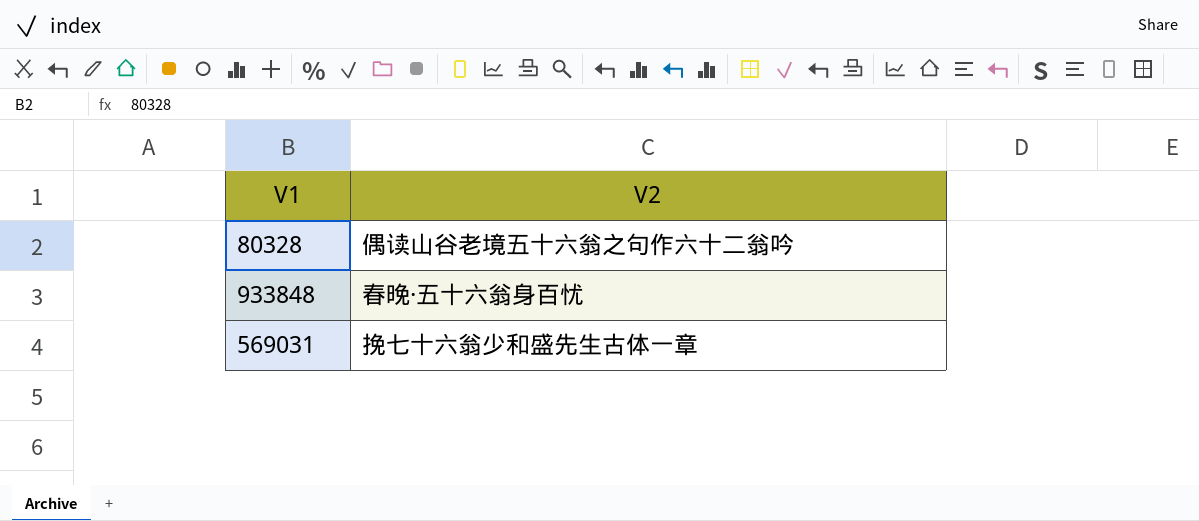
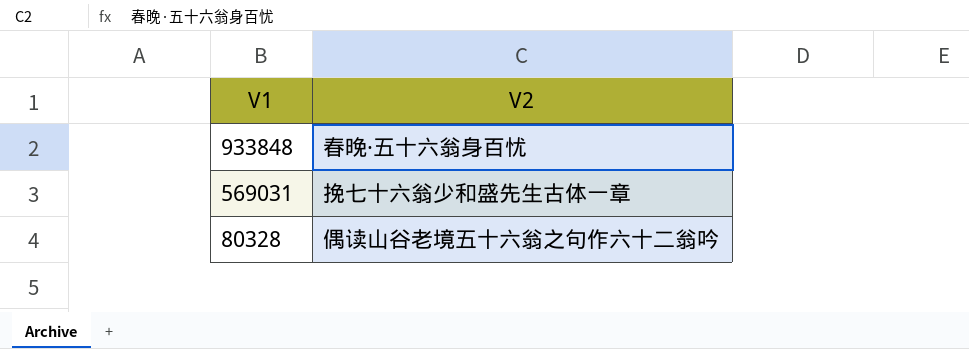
row order: none -> V1 descending

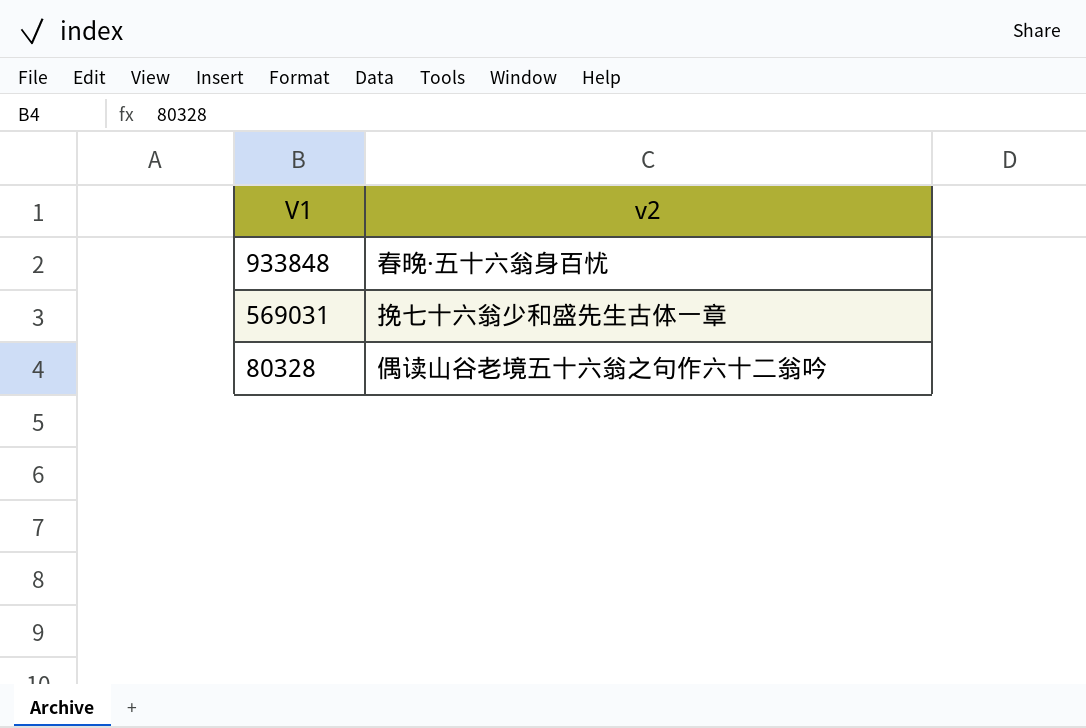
column name: V2 -> v2

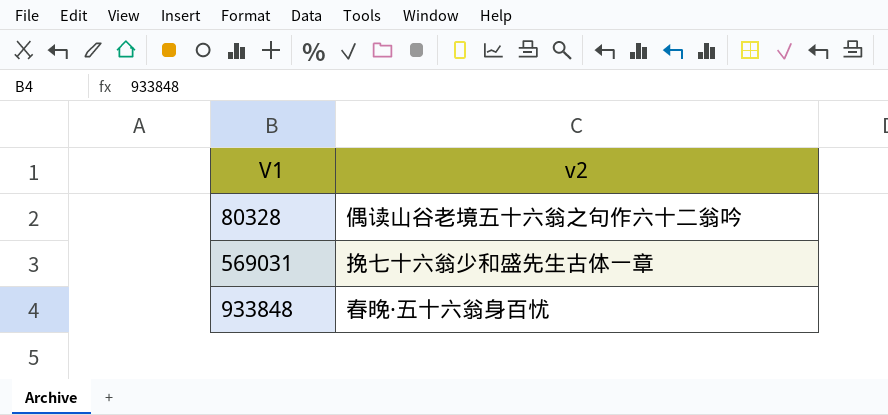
row order: V1 descending -> V1 ascending

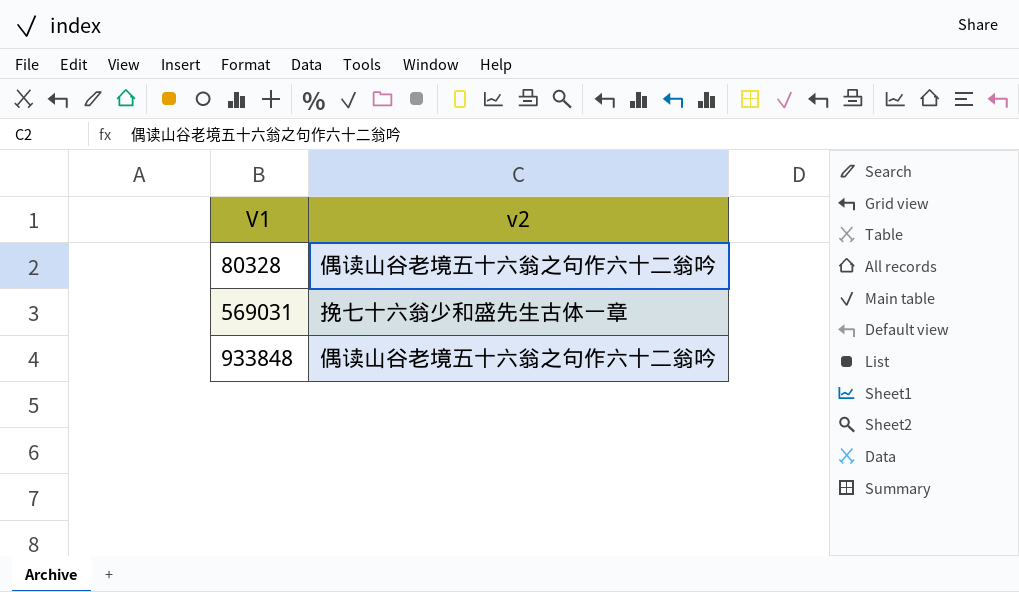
933848 | v2: 春晚·五十六翁身百忧 -> 偶读山谷老境五十六翁之句作六十二翁吟

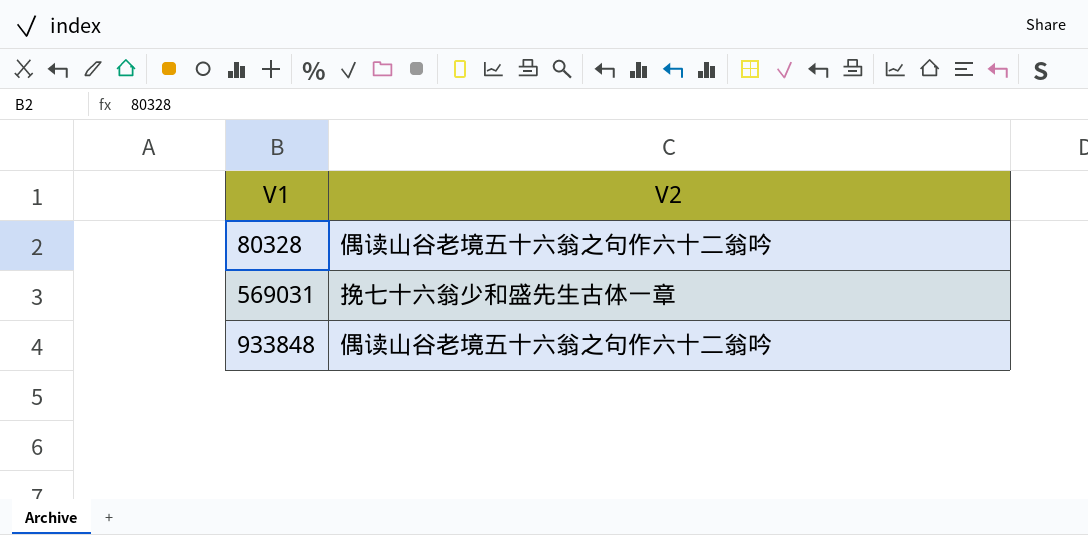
column name: v2 -> V2

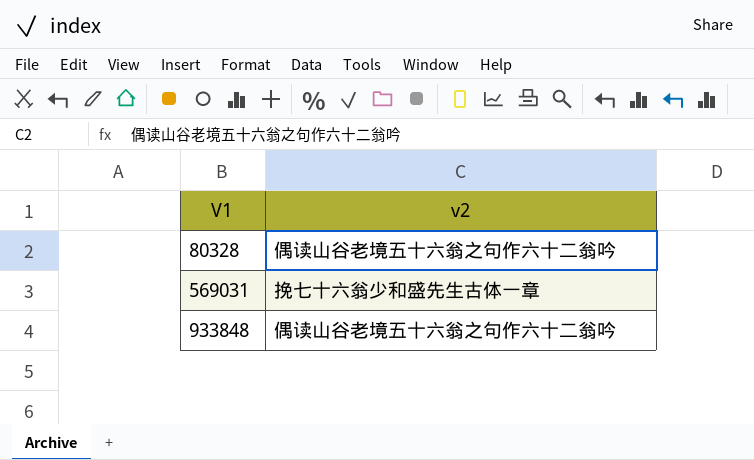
column name: V2 -> v2

